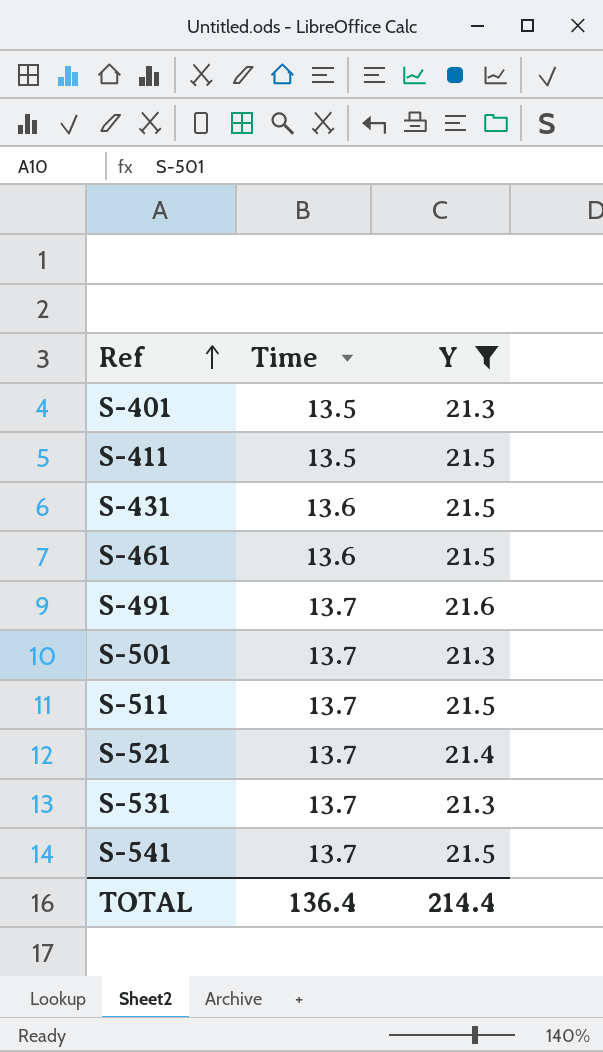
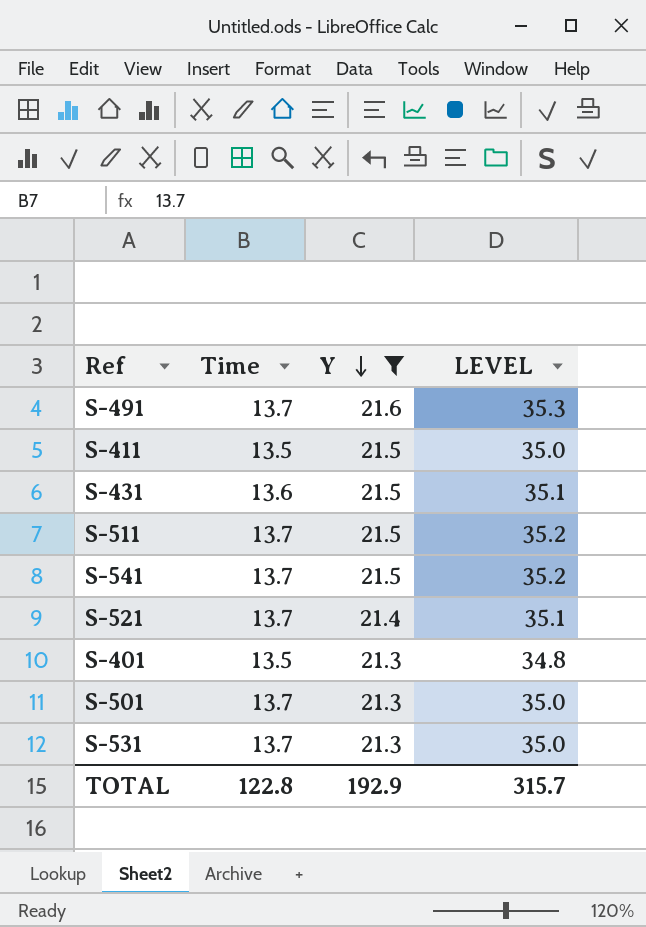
row order: Ref ascending -> Y descending
column LEVEL | formula: none -> [Time] + [Y]
row S-461: 13.6 | 21.5 -> none
TOTAL | Time: 136.4 -> 122.8
TOTAL | Y: 214.4 -> 192.9

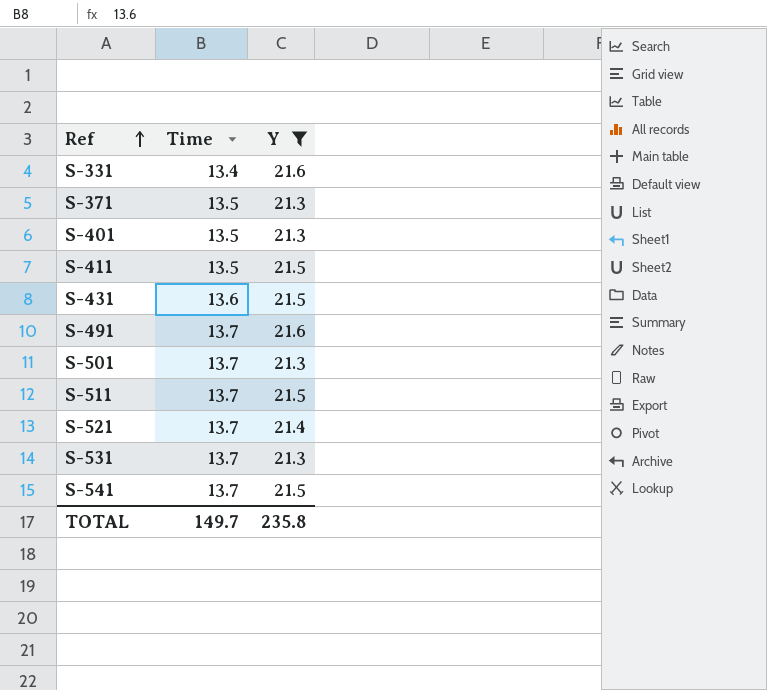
row order: Y descending -> Ref ascending
column LEVEL | formula: [Time] + [Y] -> none
row S-331: none -> 13.4 | 21.6
row S-371: none -> 13.5 | 21.3
TOTAL | Time: 122.8 -> 149.7
TOTAL | Y: 192.9 -> 235.8

